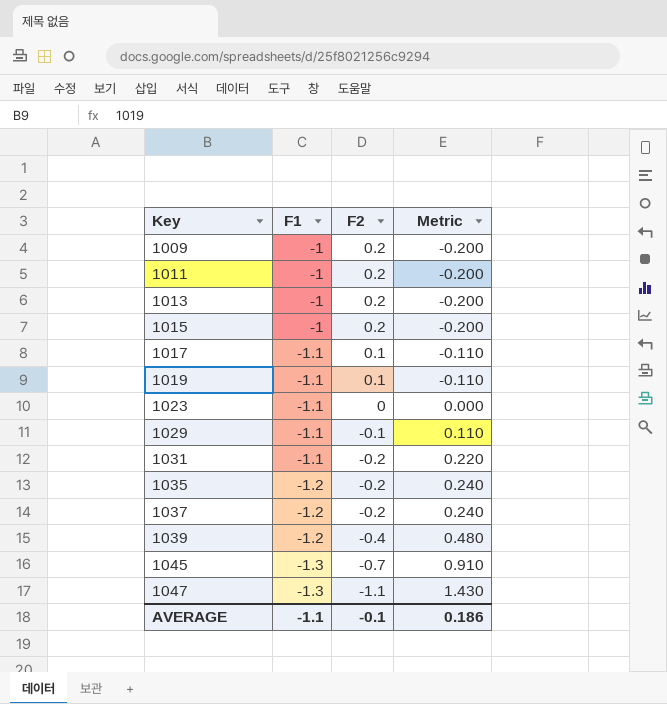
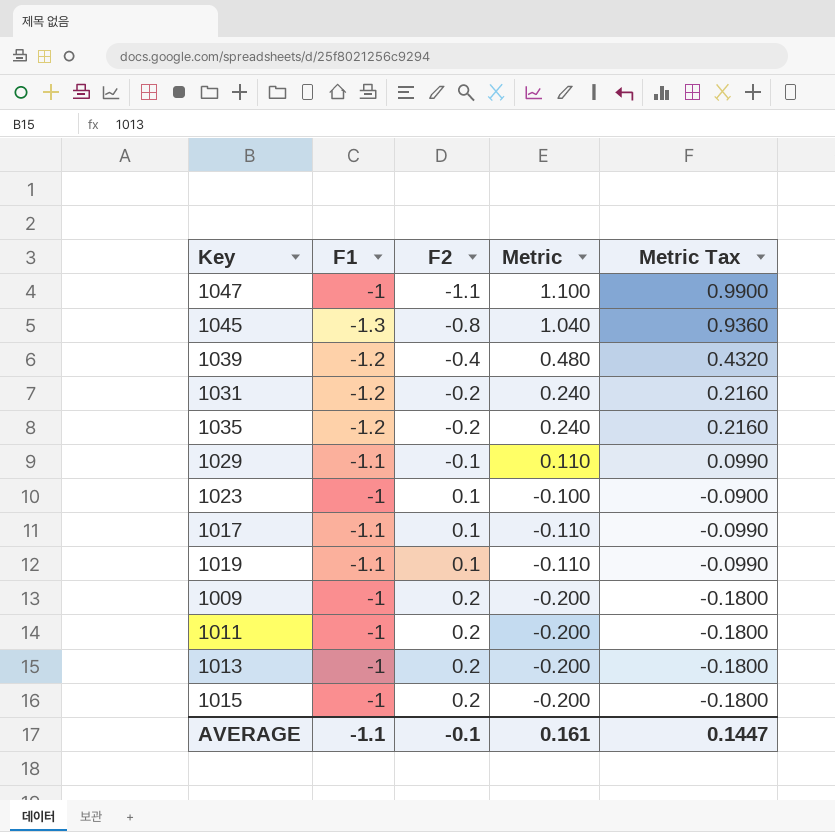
row order: Key ascending -> F2 ascending
column Metric Tax | formula: none -> [Metric] * 0.9
row 1037: -1.2 | -0.2 | 0.240 -> none
1047 | F1: -1.3 -> -1
1047 | Metric: 1.430 -> 1.100
1045 | F2: -0.7 -> -0.8
1045 | Metric: 0.910 -> 1.040
1031 | F1: -1.1 -> -1.2
1031 | Metric: 0.220 -> 0.240
1023 | F1: -1.1 -> -1
1023 | F2: 0 -> 0.1
1023 | Metric: 0.000 -> -0.100
AVERAGE | Metric: 0.186 -> 0.161

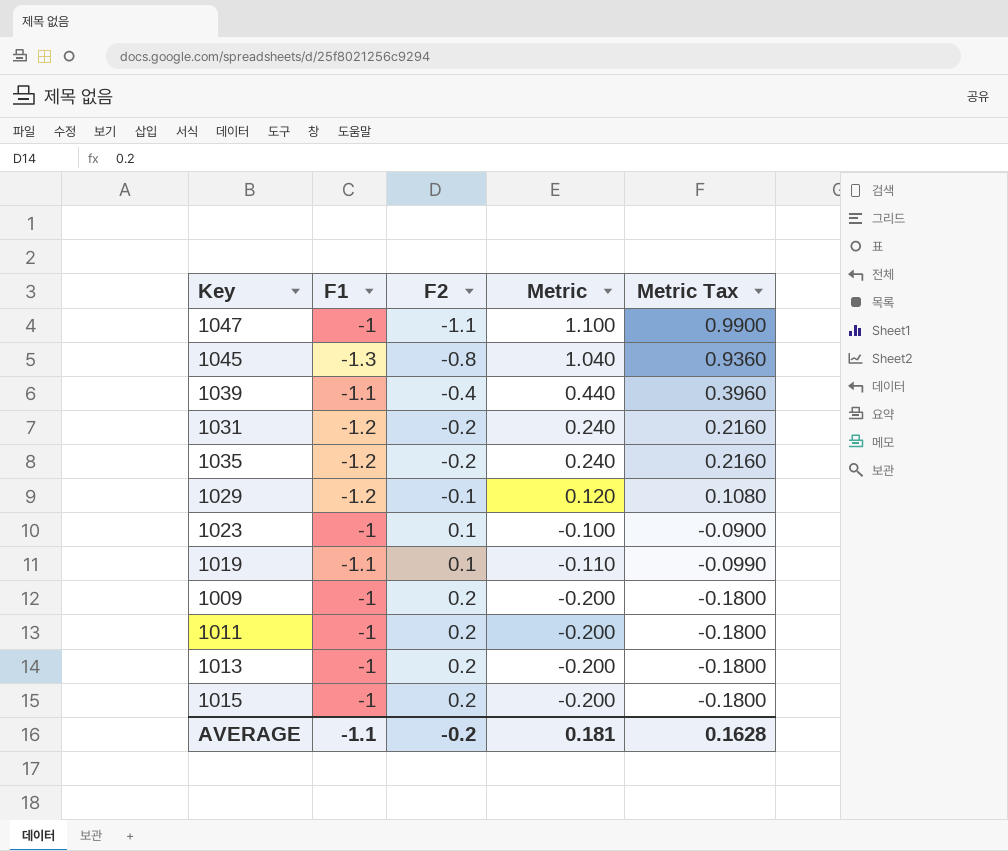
row 1017: -1.1 | 0.1 | -0.110 | -0.0990 -> none
1039 | F1: -1.2 -> -1.1
1039 | Metric: 0.480 -> 0.440
1039 | Metric Tax: 0.4320 -> 0.3960
1029 | F1: -1.1 -> -1.2
1029 | Metric: 0.110 -> 0.120
1029 | Metric Tax: 0.0990 -> 0.1080
AVERAGE | F2: -0.1 -> -0.2
AVERAGE | Metric: 0.161 -> 0.181
AVERAGE | Metric Tax: 0.1447 -> 0.1628

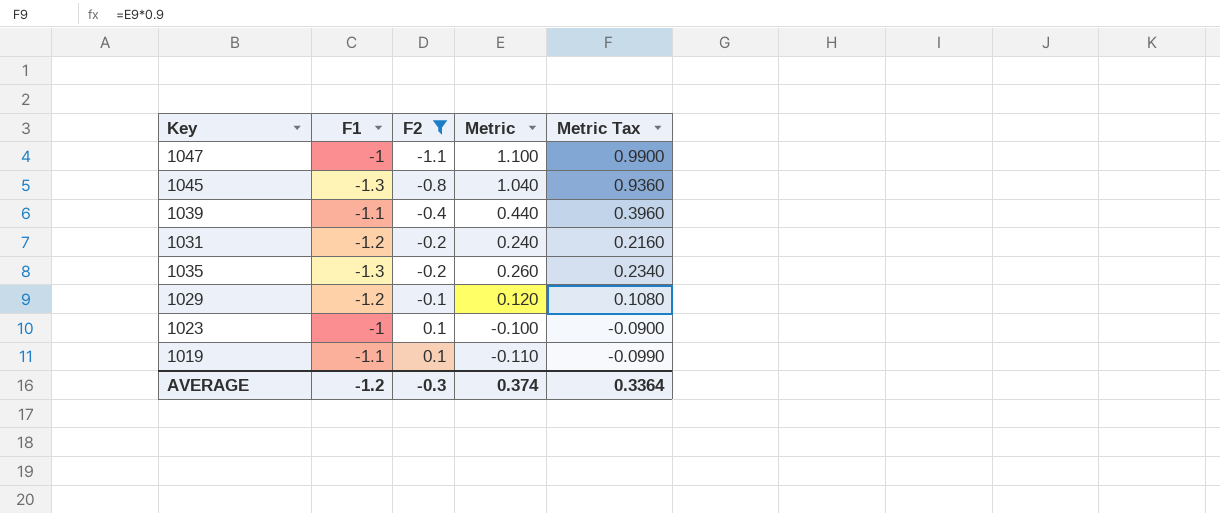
filter: none -> F2 != 0.2
1035 | F1: -1.2 -> -1.3
1035 | Metric: 0.240 -> 0.260
1035 | Metric Tax: 0.2160 -> 0.2340
AVERAGE | F1: -1.1 -> -1.2
AVERAGE | F2: -0.2 -> -0.3
AVERAGE | Metric: 0.181 -> 0.374
AVERAGE | Metric Tax: 0.1628 -> 0.3364

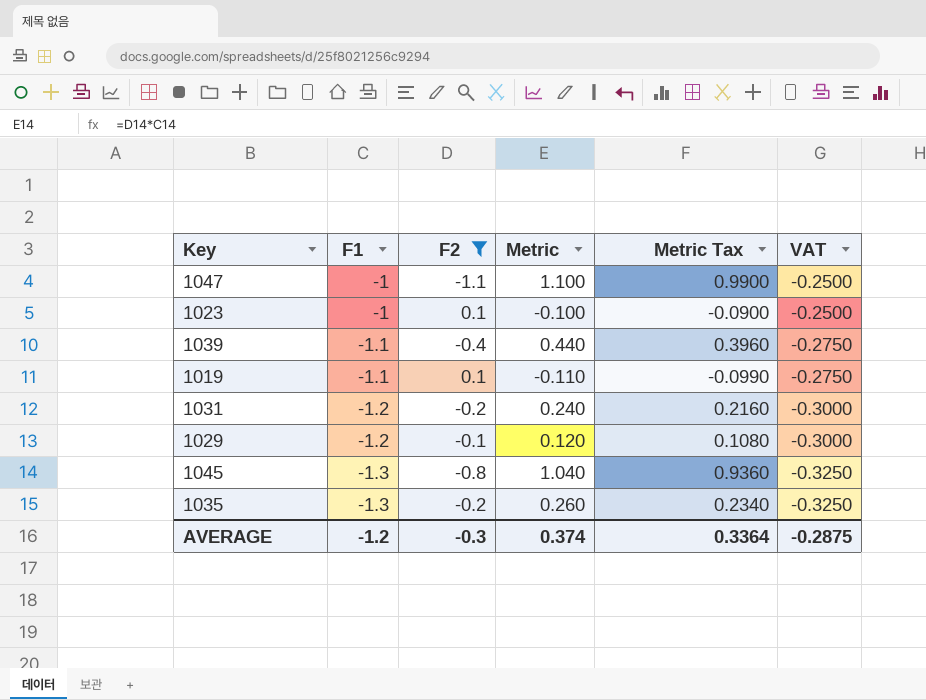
row order: F2 ascending -> F1 descending
column VAT | formula: none -> [F1] * 0.25

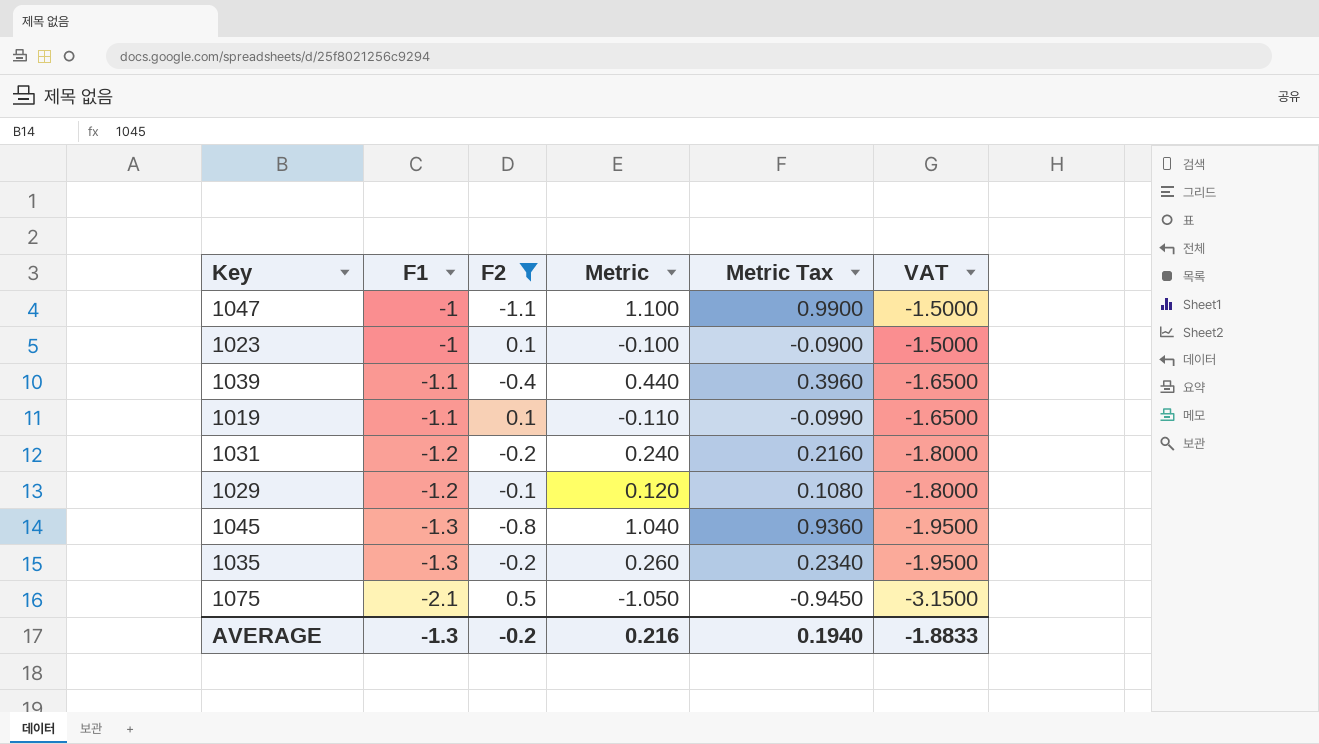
column VAT | formula: [F1] * 0.25 -> [F1] * 1.5
row 1075: none -> -2.1 | 0.5 | -1.050 | -0.9450 | -3.1500
AVERAGE | F1: -1.2 -> -1.3
AVERAGE | F2: -0.3 -> -0.2
AVERAGE | Metric: 0.374 -> 0.216
AVERAGE | Metric Tax: 0.3364 -> 0.1940
AVERAGE | VAT: -0.2875 -> -1.8833

